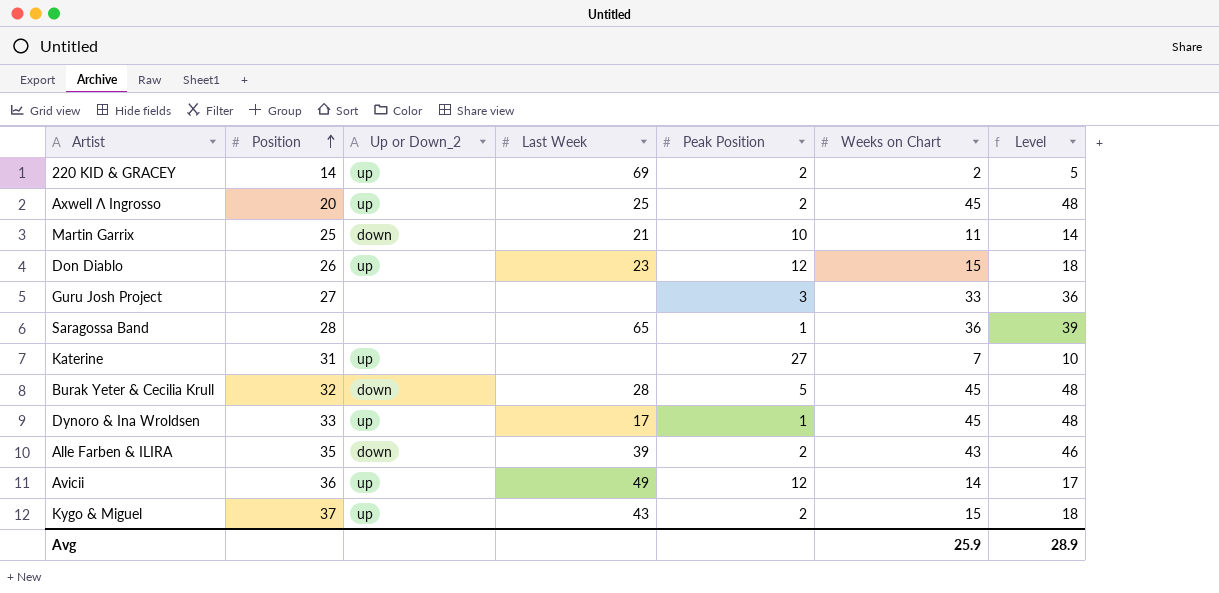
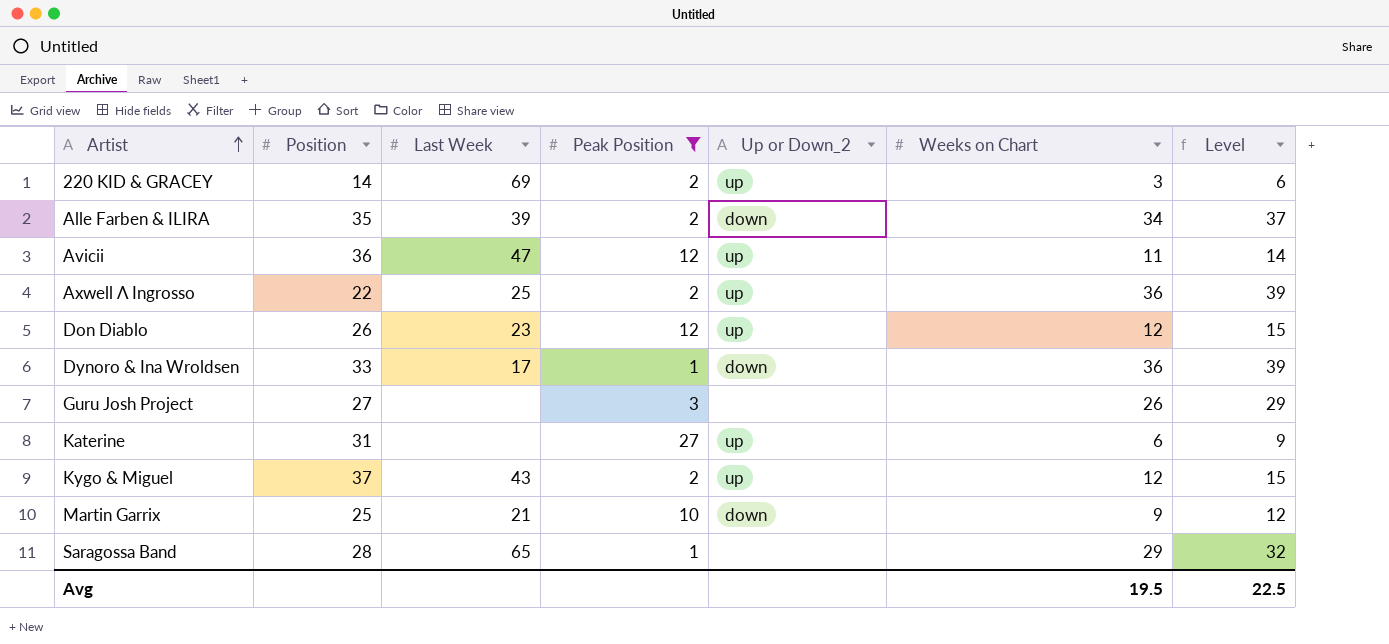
filter: none -> Peak Position != 5
row order: Position ascending -> Artist ascending
column Up or Down_2 | position: 3 -> 5
220 KID & GRACEY | Weeks on Chart: 2 -> 3
220 KID & GRACEY | Level: 5 -> 6
Alle Farben & ILIRA | Weeks on Chart: 43 -> 34
Alle Farben & ILIRA | Level: 46 -> 37
Avicii | Last Week: 49 -> 47
Avicii | Weeks on Chart: 14 -> 11
Avicii | Level: 17 -> 14
Axwell Λ Ingrosso | Position: 20 -> 22
Axwell Λ Ingrosso | Weeks on Chart: 45 -> 36
Axwell Λ Ingrosso | Level: 48 -> 39
Don Diablo | Weeks on Chart: 15 -> 12
Don Diablo | Level: 18 -> 15
Dynoro & Ina Wroldsen | Up or Down_2: up -> down
Dynoro & Ina Wroldsen | Weeks on Chart: 45 -> 36
Dynoro & Ina Wroldsen | Level: 48 -> 39
Guru Josh Project | Weeks on Chart: 33 -> 26
Guru Josh Project | Level: 36 -> 29
Katerine | Weeks on Chart: 7 -> 6
Katerine | Level: 10 -> 9
Kygo & Miguel | Weeks on Chart: 15 -> 12
Kygo & Miguel | Level: 18 -> 15
Martin Garrix | Weeks on Chart: 11 -> 9
Martin Garrix | Level: 14 -> 12
Saragossa Band | Weeks on Chart: 36 -> 29
Saragossa Band | Level: 39 -> 32
Avg | Weeks on Chart: 25.9 -> 19.5
Avg | Level: 28.9 -> 22.5

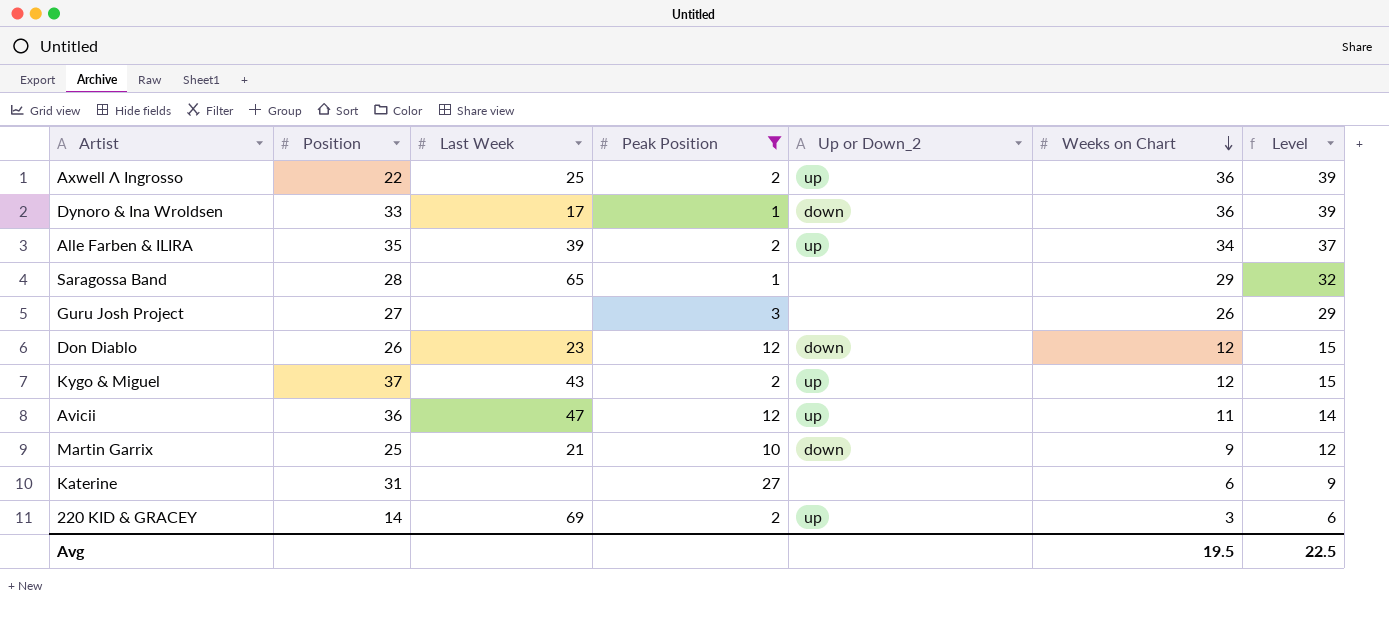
row order: Artist ascending -> Weeks on Chart descending
Alle Farben & ILIRA | Up or Down_2: down -> up
Don Diablo | Up or Down_2: up -> down
Katerine | Up or Down_2: up -> none

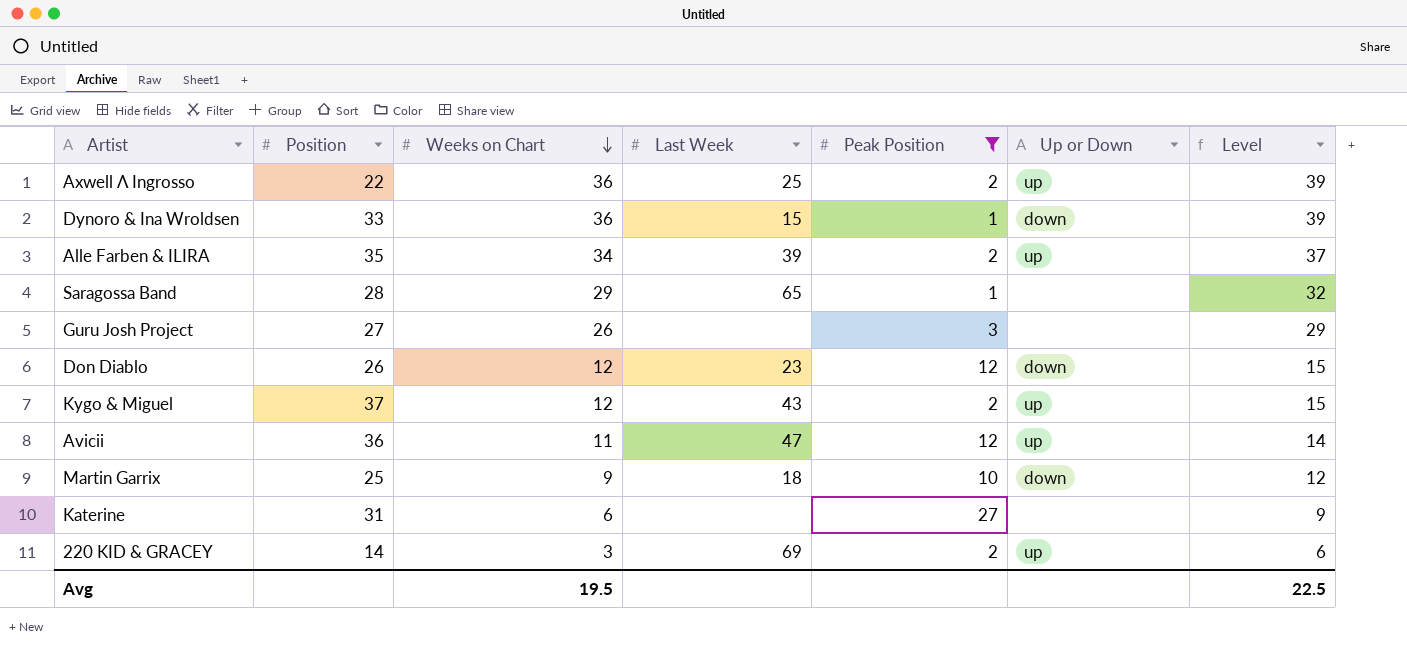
column Weeks on Chart | position: 6 -> 3
column name: Up or Down_2 -> Up or Down
Dynoro & Ina Wroldsen | Last Week: 17 -> 15
Martin Garrix | Last Week: 21 -> 18

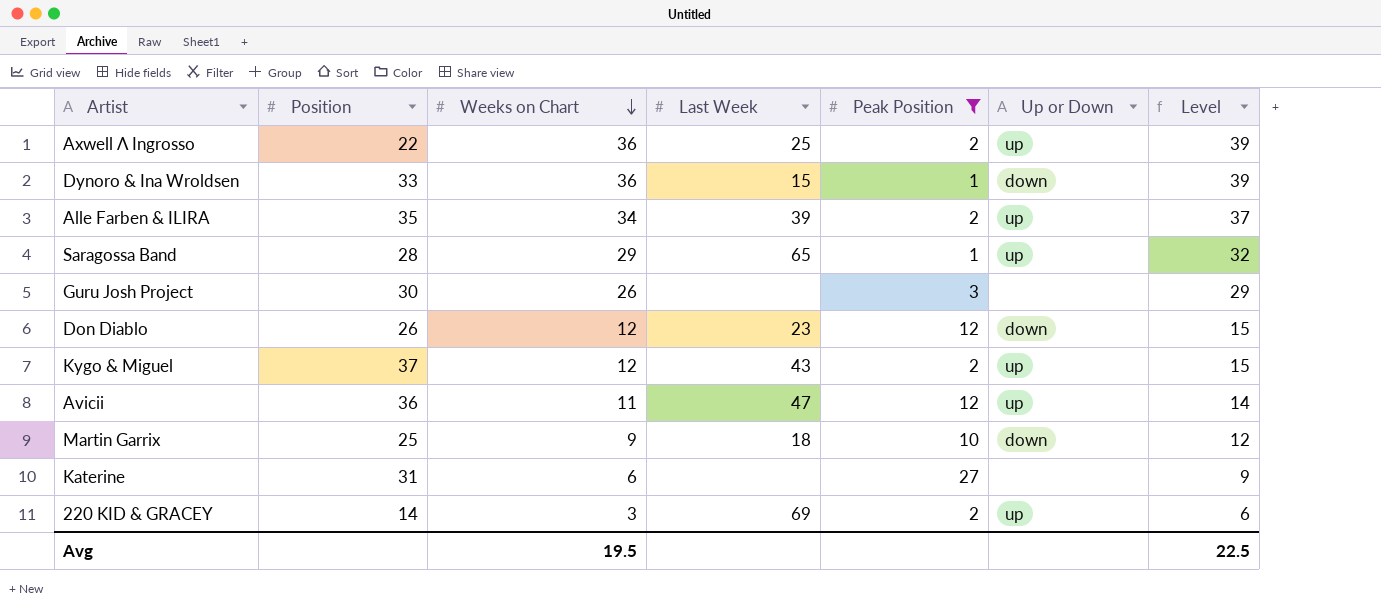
Saragossa Band | Up or Down: none -> up
Guru Josh Project | Position: 27 -> 30

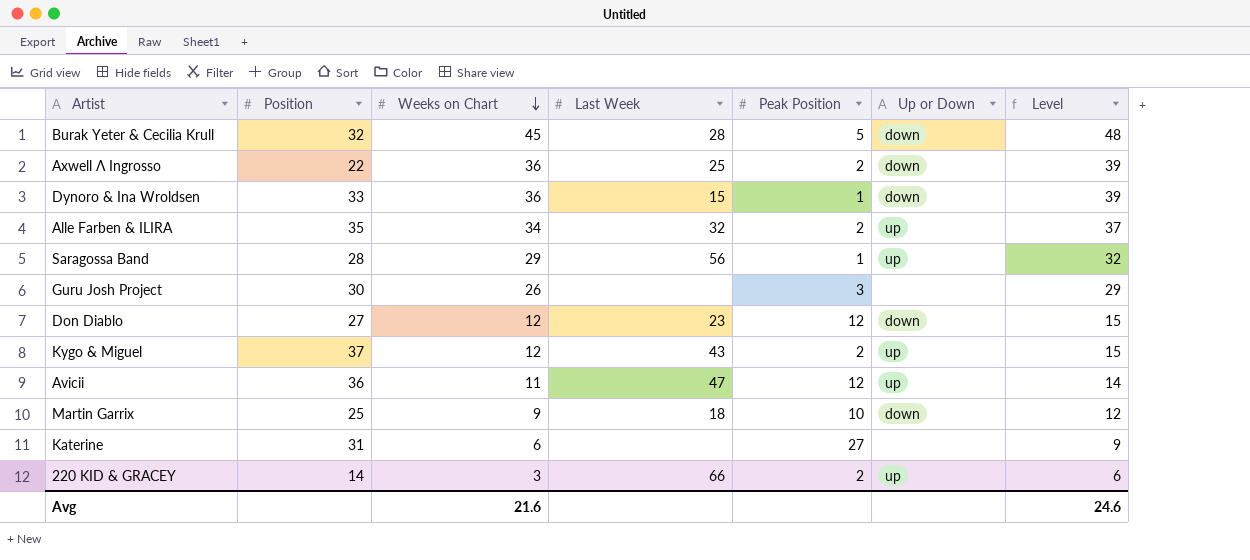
filter: Peak Position != 5 -> none
Axwell Λ Ingrosso | Up or Down: up -> down
Alle Farben & ILIRA | Last Week: 39 -> 32
Saragossa Band | Last Week: 65 -> 56
Don Diablo | Position: 26 -> 27
220 KID & GRACEY | Last Week: 69 -> 66
Avg | Weeks on Chart: 19.5 -> 21.6
Avg | Level: 22.5 -> 24.6

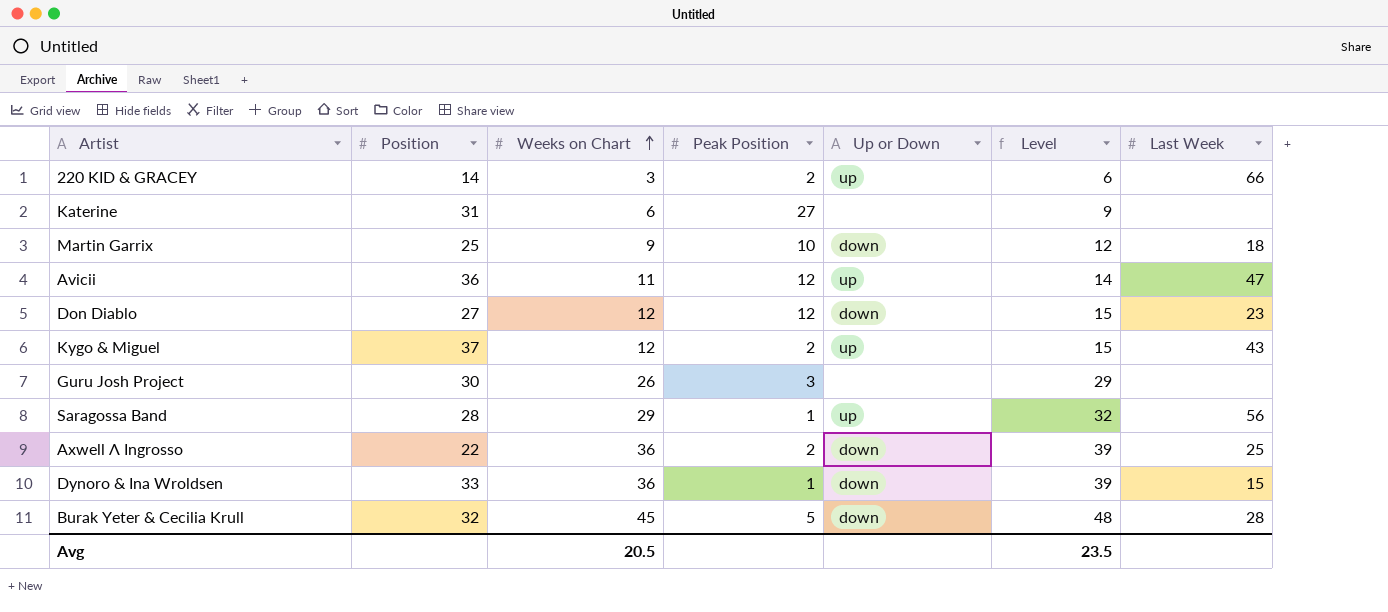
row order: Weeks on Chart descending -> Weeks on Chart ascending
column Last Week | position: 4 -> 7
row Alle Farben & ILIRA: 35 | 34 | 32 | 2 | up | 37 -> none
Avg | Weeks on Chart: 21.6 -> 20.5
Avg | Level: 24.6 -> 23.5

